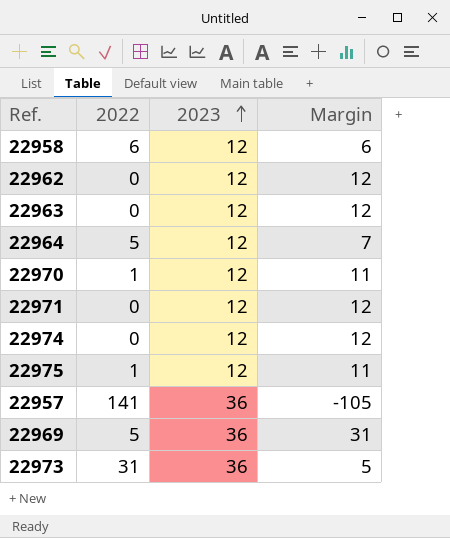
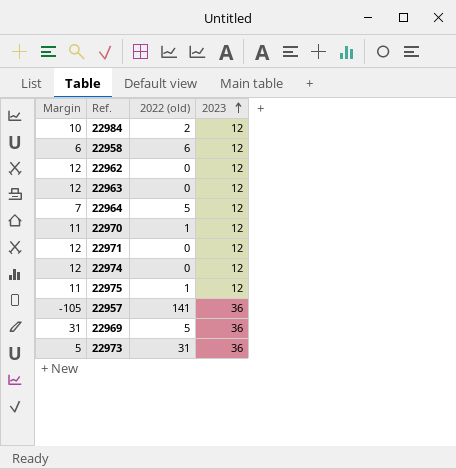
column Margin | position: 4 -> 1
column name: 2022 -> 2022 (old)
row 22984: none -> 10 | 2 | 12

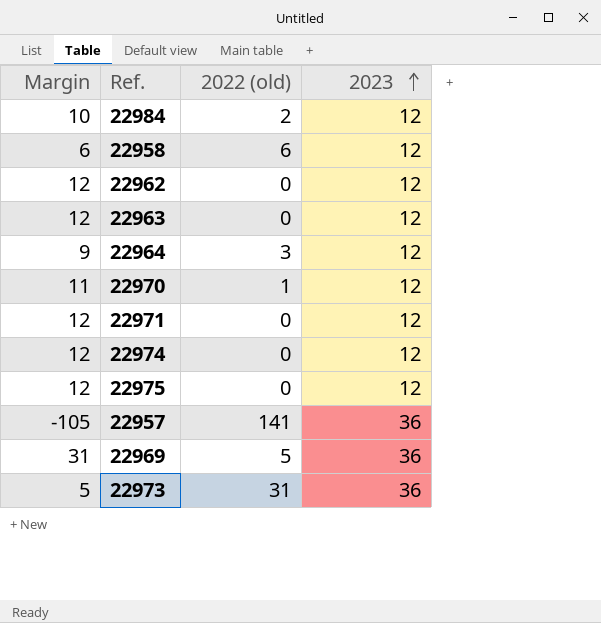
22964 | Margin: 7 -> 9
22964 | 2022 (old): 5 -> 3
22975 | Margin: 11 -> 12
22975 | 2022 (old): 1 -> 0

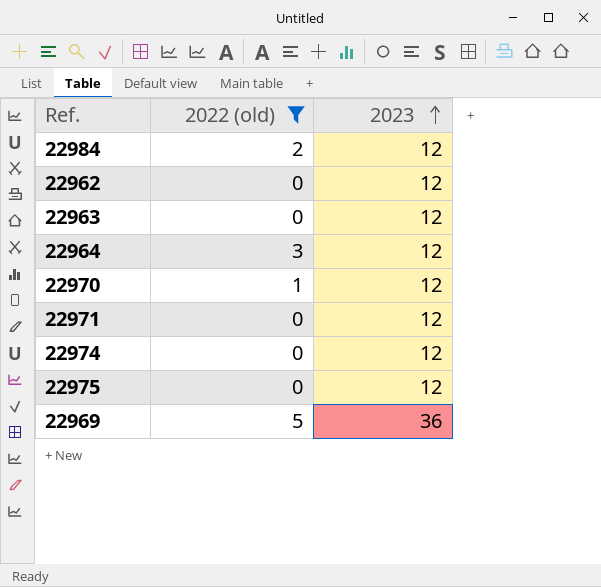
filter: none -> 2022 (old) <= 5
column Margin | formula: [2023] - [2022 (old)] -> none

